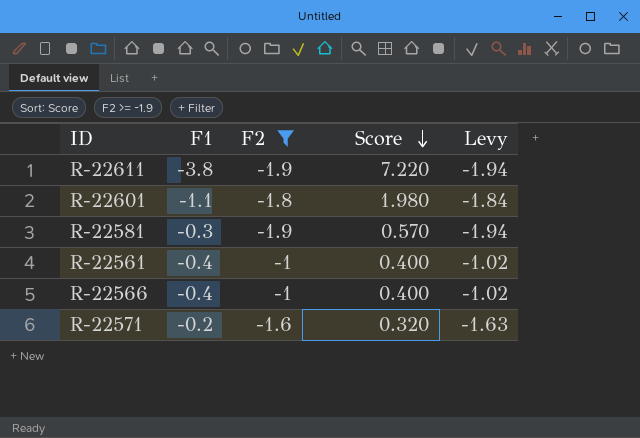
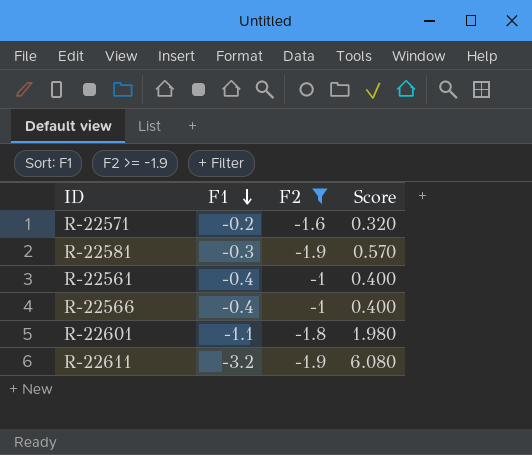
row order: Score descending -> F1 descending
column Levy | formula: [F2] * 1.02 -> none
R-22611 | F1: -3.8 -> -3.2
R-22611 | Score: 7.220 -> 6.080

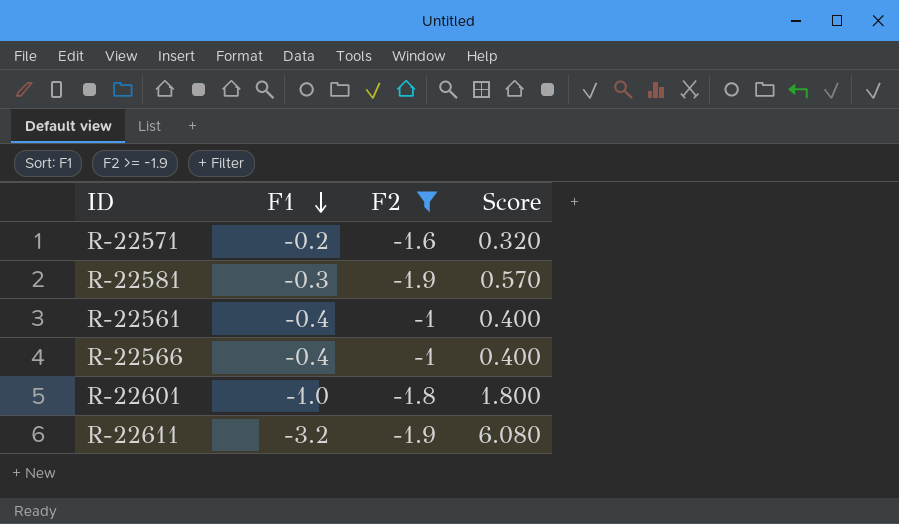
R-22601 | F1: -1.1 -> -1.0
R-22601 | Score: 1.980 -> 1.800

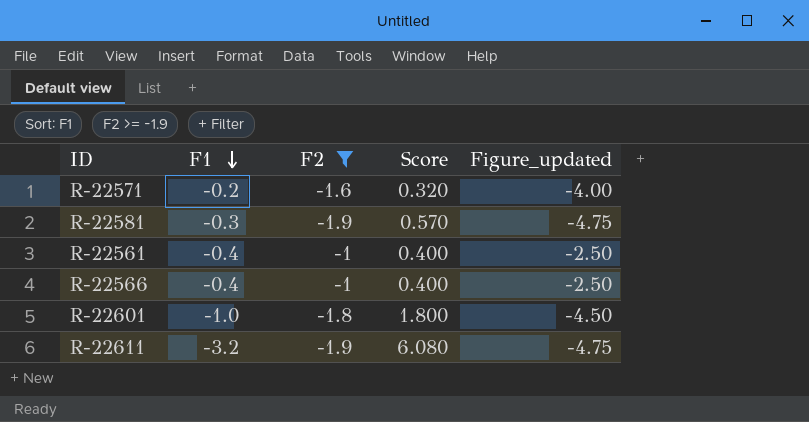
column Figure_updated | formula: none -> [F2] * 2.5

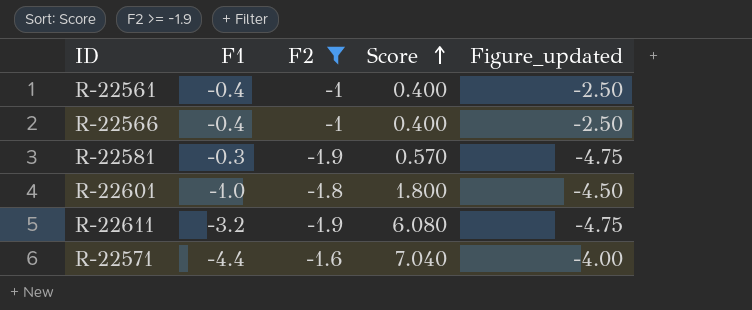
row order: F1 descending -> Score ascending
R-22571 | F1: -0.2 -> -4.4
R-22571 | Score: 0.320 -> 7.040

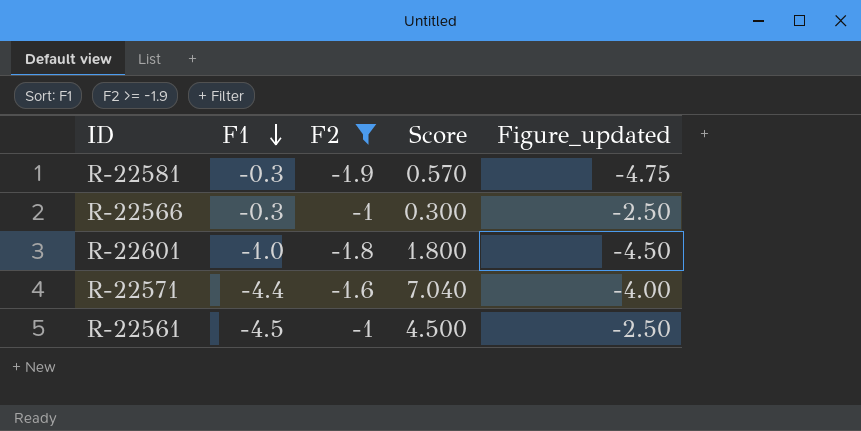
row order: Score ascending -> F1 descending
row R-22611: -3.2 | -1.9 | 6.080 | -4.75 -> none
R-22566 | F1: -0.4 -> -0.3
R-22566 | Score: 0.400 -> 0.300
R-22561 | F1: -0.4 -> -4.5
R-22561 | Score: 0.400 -> 4.500

